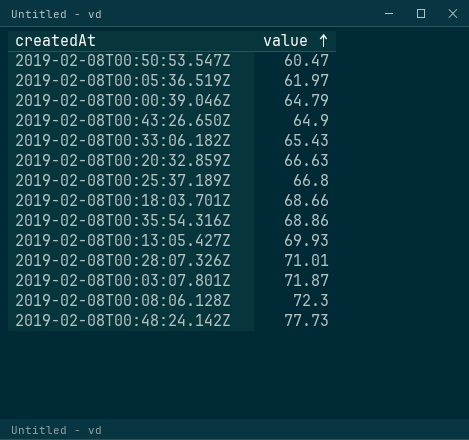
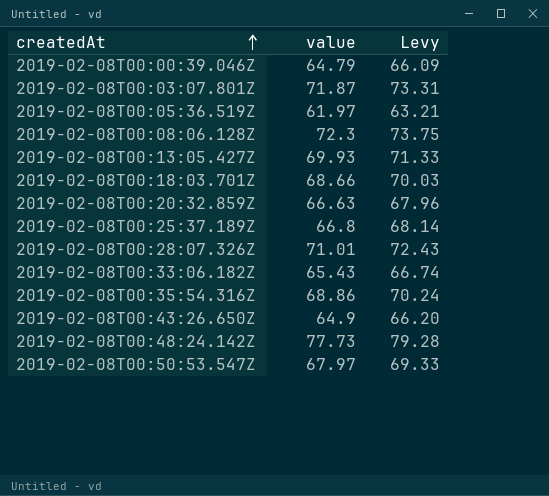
row order: value ascending -> createdAt ascending
column Levy | formula: none -> [value] * 1.02
2019-02-08T00:50:53.547Z | value: 60.47 -> 67.97

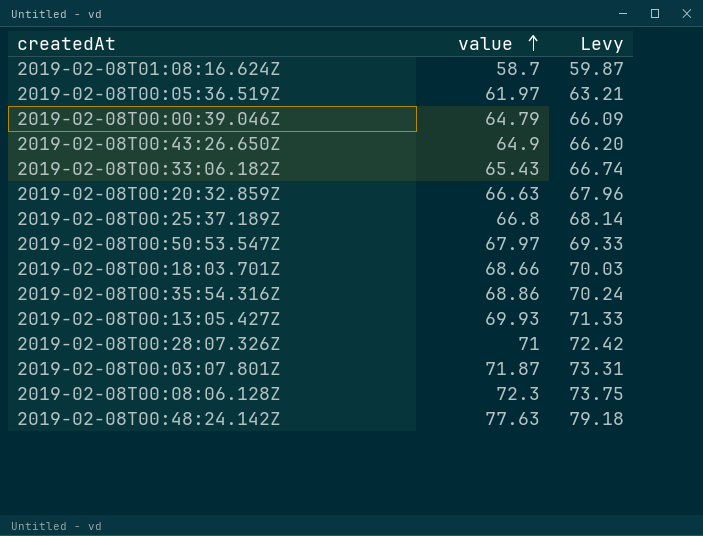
row order: createdAt ascending -> value ascending
row 2019-02-08T01:08:16.624Z: none -> 58.7 | 59.87
2019-02-08T00:28:07.326Z | value: 71.01 -> 71
2019-02-08T00:28:07.326Z | Levy: 72.43 -> 72.42
2019-02-08T00:48:24.142Z | value: 77.73 -> 77.63
2019-02-08T00:48:24.142Z | Levy: 79.28 -> 79.18

